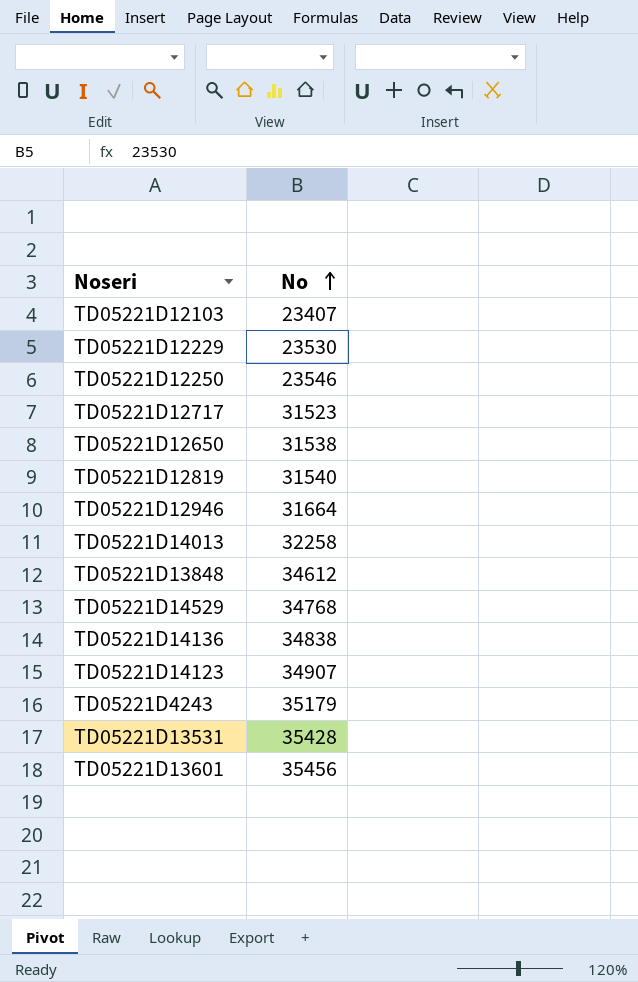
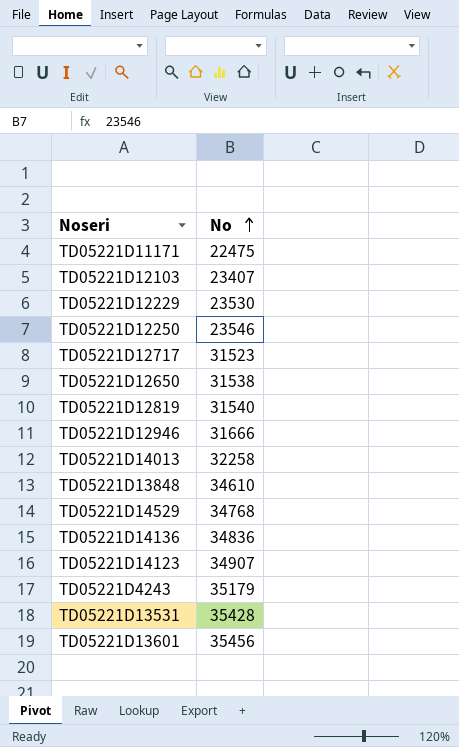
row TD05221D11171: none -> 22475
TD05221D12946 | No: 31664 -> 31666
TD05221D13848 | No: 34612 -> 34610
TD05221D14136 | No: 34838 -> 34836

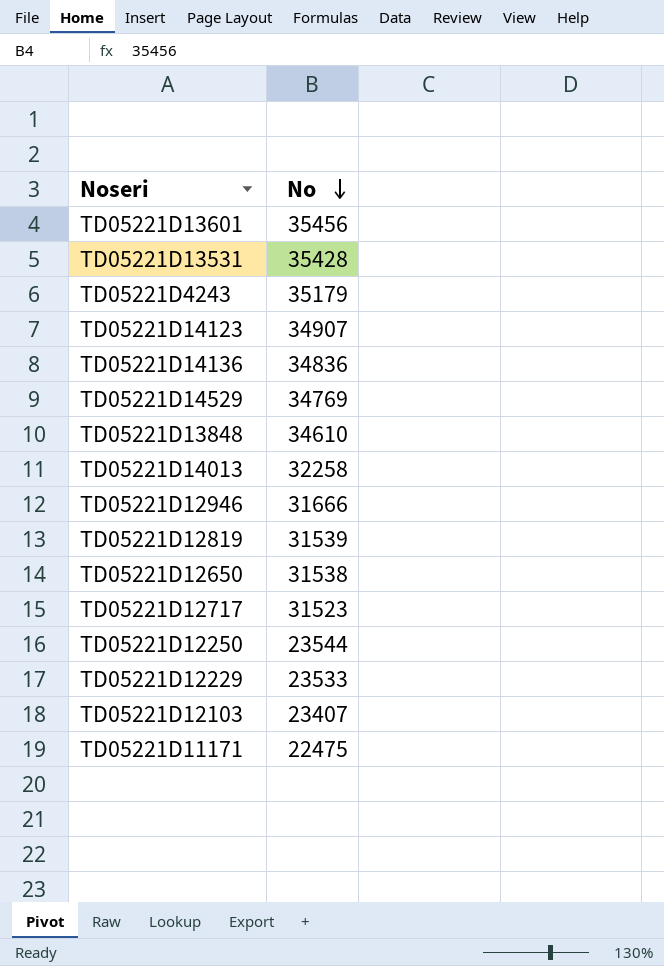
row order: No ascending -> No descending
TD05221D14529 | No: 34768 -> 34769
TD05221D12819 | No: 31540 -> 31539
TD05221D12250 | No: 23546 -> 23544
TD05221D12229 | No: 23530 -> 23533

